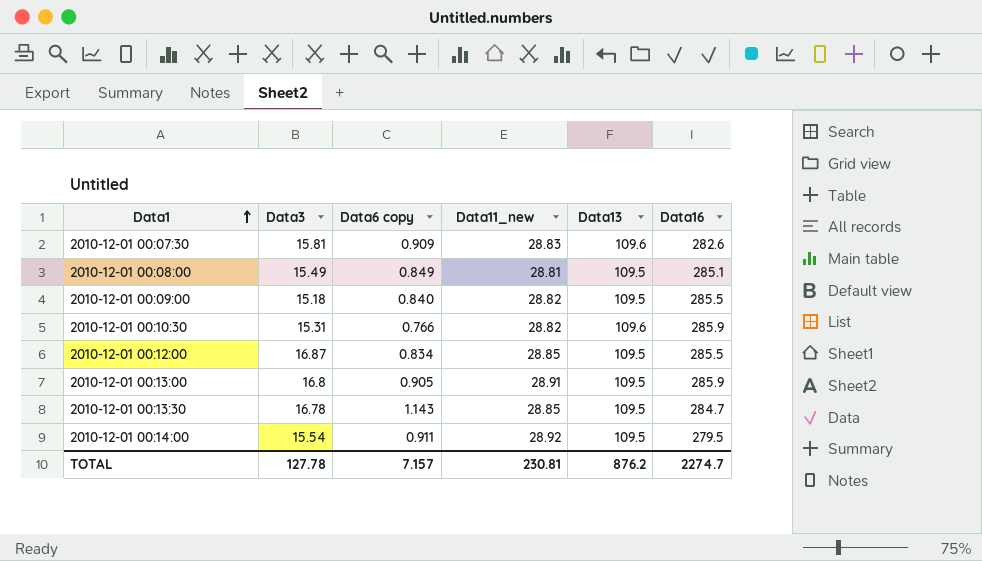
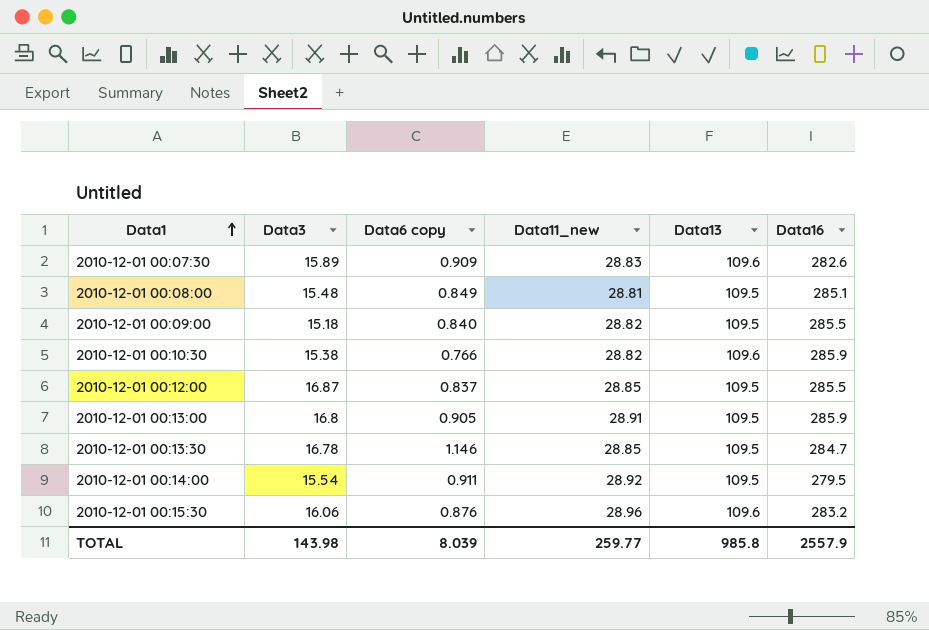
2010-12-01 00:07:30 | Data3: 15.81 -> 15.89
2010-12-01 00:08:00 | Data3: 15.49 -> 15.48
2010-12-01 00:10:30 | Data3: 15.31 -> 15.38
2010-12-01 00:12:00 | Data6 copy: 0.834 -> 0.837
2010-12-01 00:13:30 | Data6 copy: 1.143 -> 1.146
row 2010-12-01 00:15:30: none -> 16.06 | 0.876 | 28.96 | 109.6 | 283.2
TOTAL | Data3: 127.78 -> 143.98
TOTAL | Data6 copy: 7.157 -> 8.039
TOTAL | Data11_new: 230.81 -> 259.77
TOTAL | Data13: 876.2 -> 985.8
TOTAL | Data16: 2274.7 -> 2557.9

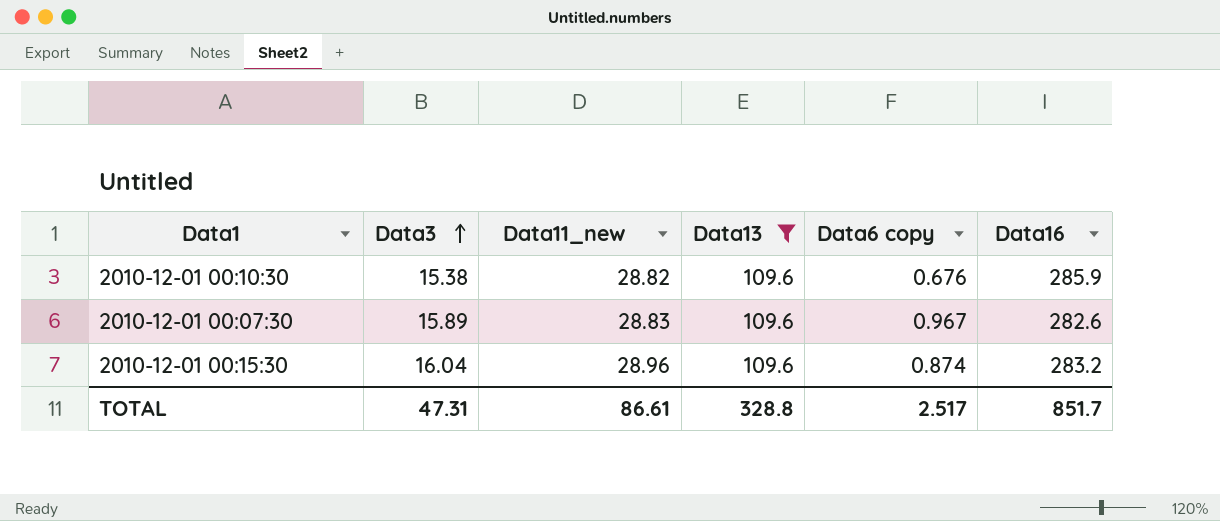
filter: none -> Data13 = 109.6
row order: Data1 ascending -> Data3 ascending
column Data6 copy | position: 3 -> 5
2010-12-01 00:10:30 | Data6 copy: 0.766 -> 0.676
2010-12-01 00:07:30 | Data6 copy: 0.909 -> 0.967
2010-12-01 00:15:30 | Data3: 16.06 -> 16.04
2010-12-01 00:15:30 | Data6 copy: 0.876 -> 0.874
TOTAL | Data3: 143.98 -> 47.31
TOTAL | Data11_new: 259.77 -> 86.61
TOTAL | Data13: 985.8 -> 328.8
TOTAL | Data6 copy: 8.039 -> 2.517
TOTAL | Data16: 2557.9 -> 851.7

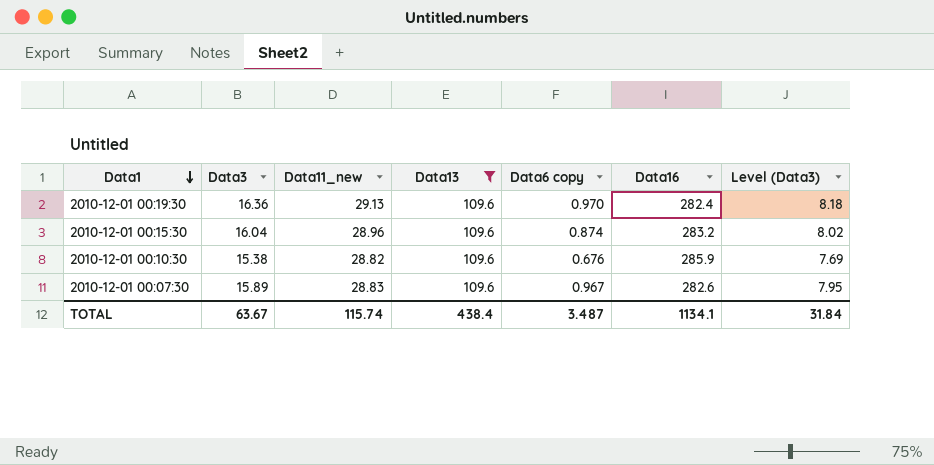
row order: Data3 ascending -> Data1 descending
column Level (Data3) | formula: none -> [Data3] * 0.5
row 2010-12-01 00:19:30: none -> 16.36 | 29.13 | 109.6 | 0.970 | 282.4 | 8.18
TOTAL | Data3: 47.31 -> 63.67
TOTAL | Data11_new: 86.61 -> 115.74
TOTAL | Data13: 328.8 -> 438.4
TOTAL | Data6 copy: 2.517 -> 3.487
TOTAL | Data16: 851.7 -> 1134.1

